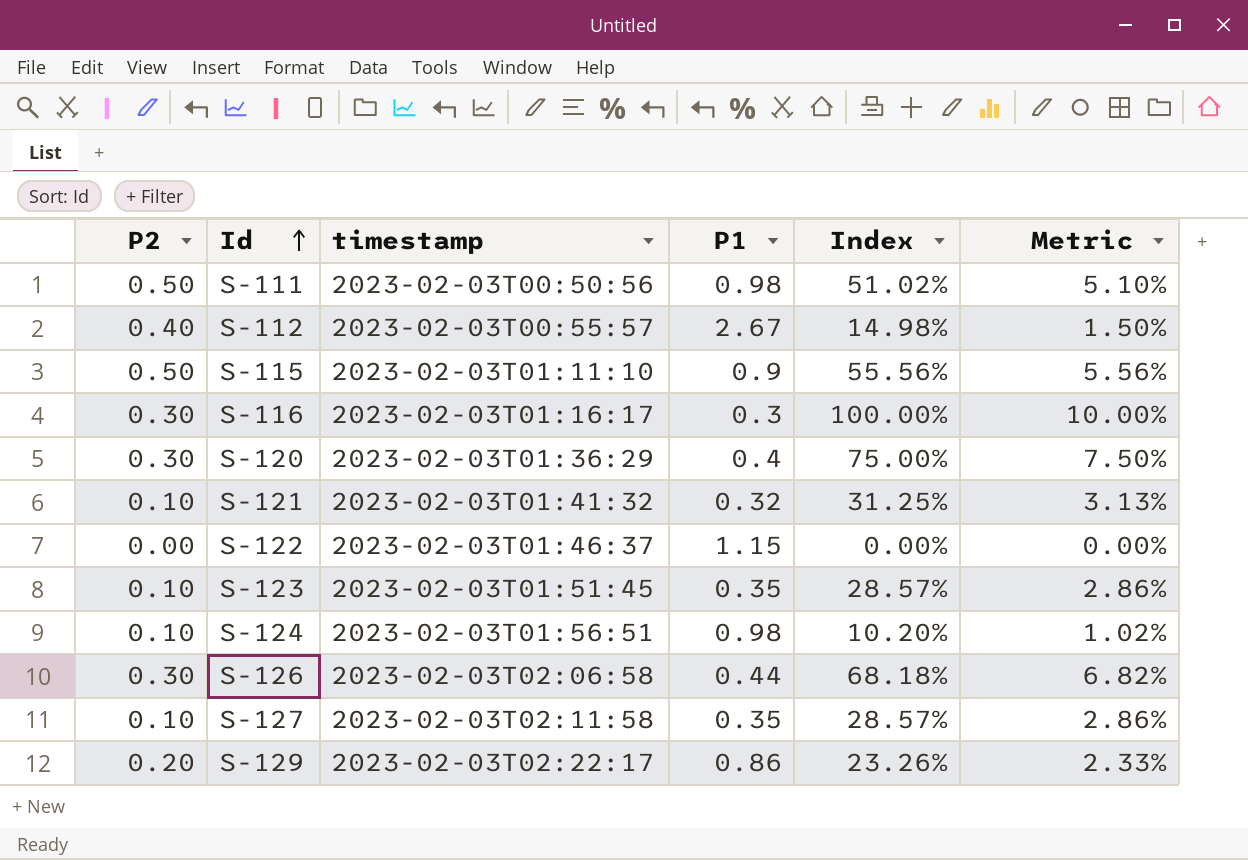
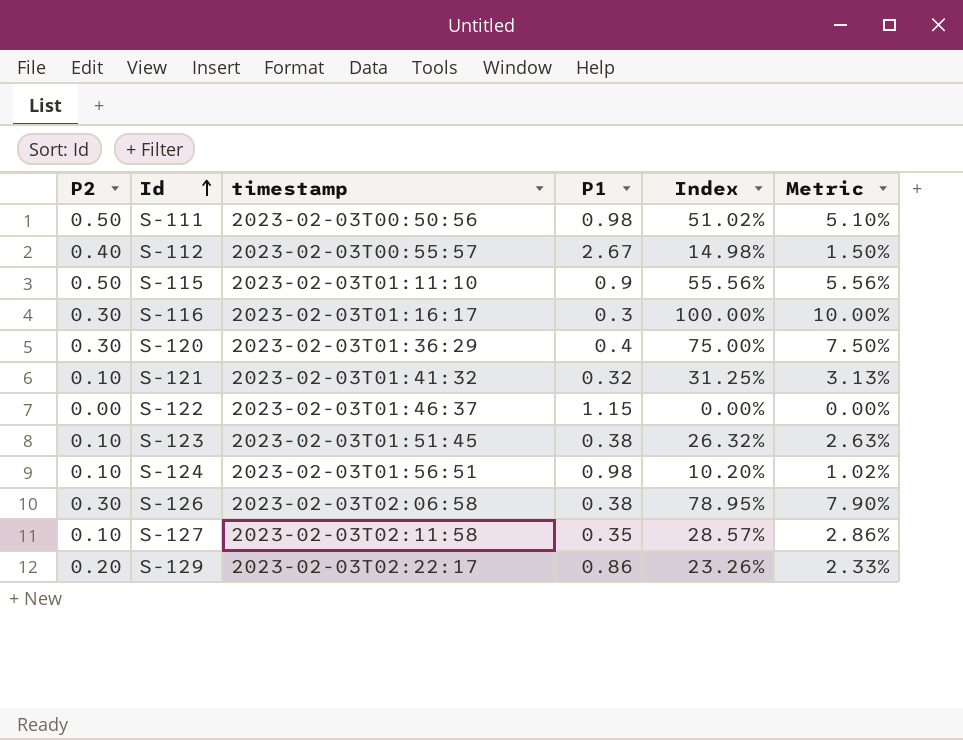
S-123 | P1: 0.35 -> 0.38
S-123 | Index: 28.57% -> 26.32%
S-123 | Metric: 2.86% -> 2.63%
S-126 | P1: 0.44 -> 0.38
S-126 | Index: 68.18% -> 78.95%
S-126 | Metric: 6.82% -> 7.90%

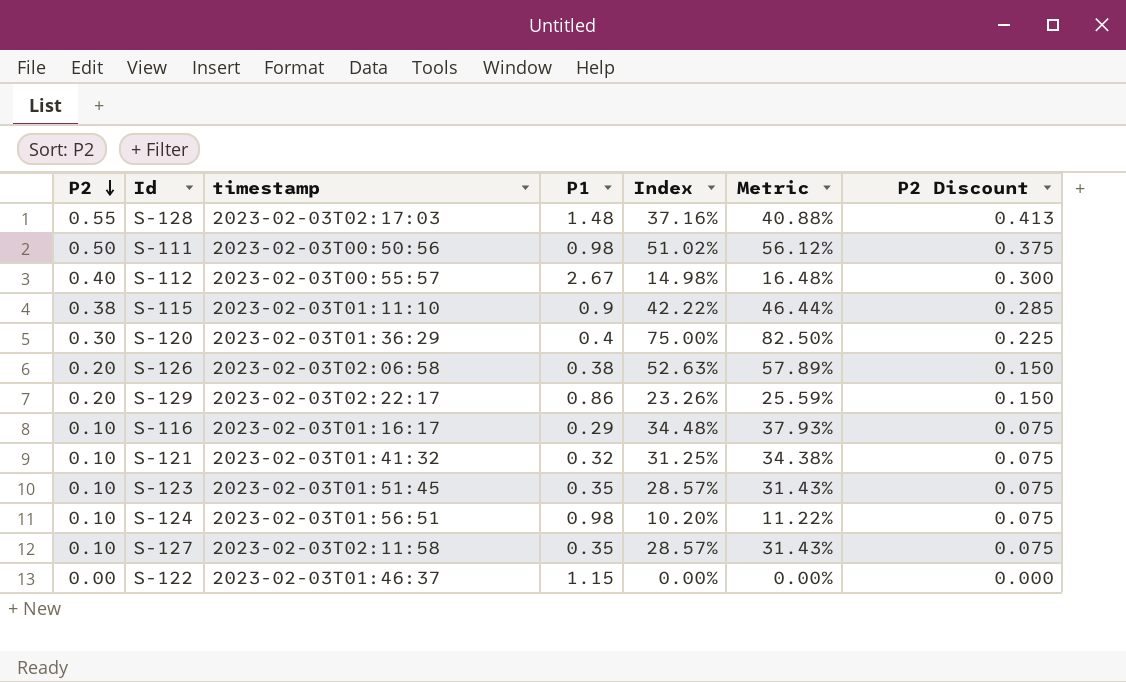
row order: Id ascending -> P2 descending
column Metric | formula: [Index] * 0.1 -> [Index] * 1.1
column P2 Discount | formula: none -> [P2] * 0.75
row S-128: none -> 0.55 | 2023-02-03T02:17:03 | 1.48 | 37.16% | 40.88% | 0.413
S-115 | P2: 0.50 -> 0.38
S-115 | Index: 55.56% -> 42.22%
S-126 | P2: 0.30 -> 0.20
S-126 | Index: 78.95% -> 52.63%
S-116 | P2: 0.30 -> 0.10
S-116 | P1: 0.3 -> 0.29
S-116 | Index: 100.00% -> 34.48%
S-123 | P1: 0.38 -> 0.35
S-123 | Index: 26.32% -> 28.57%

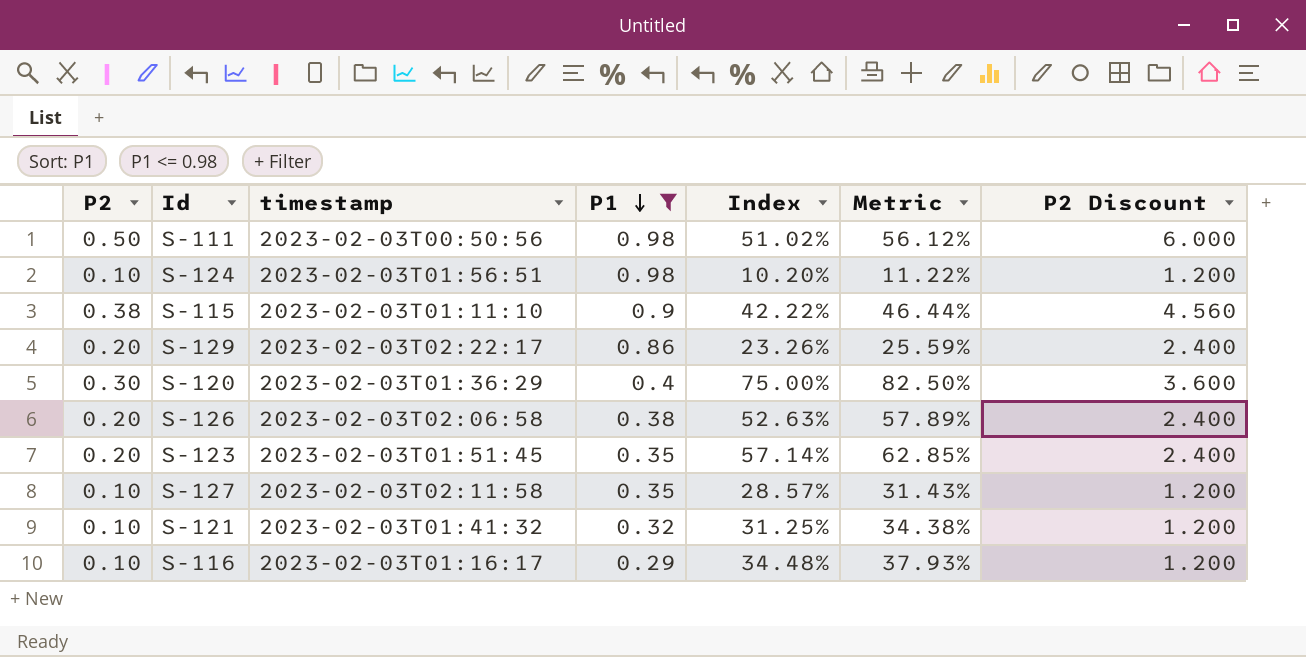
filter: none -> P1 <= 0.98
row order: P2 descending -> P1 descending
column P2 Discount | formula: [P2] * 0.75 -> [P2] * 12
S-123 | P2: 0.10 -> 0.20
S-123 | Index: 28.57% -> 57.14%
S-123 | Metric: 31.43% -> 62.85%

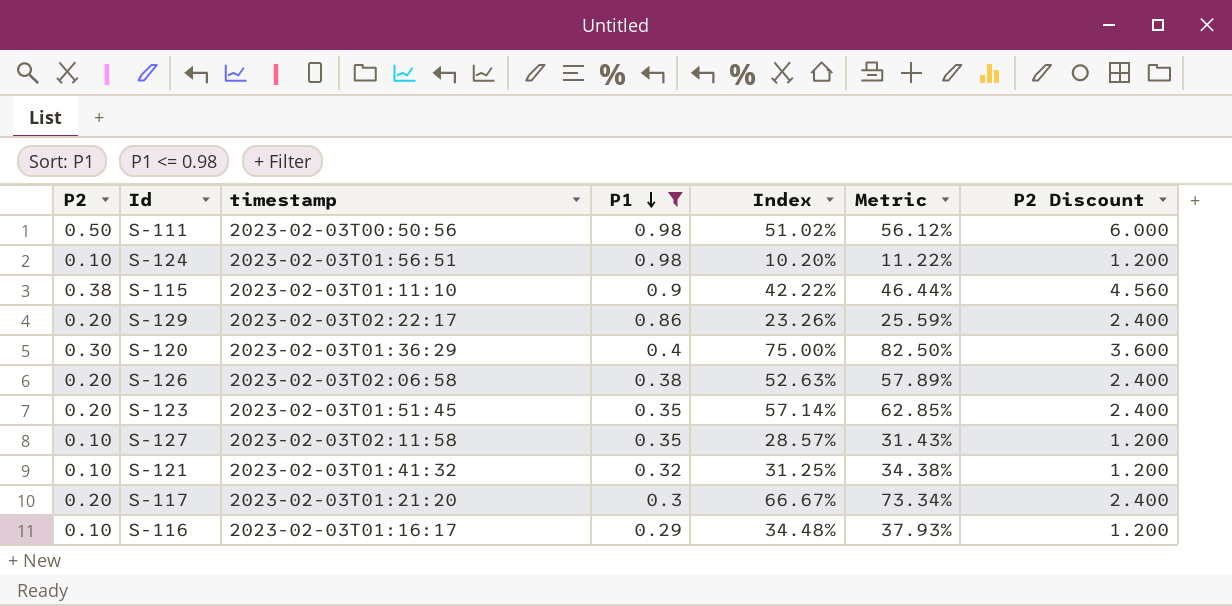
row S-117: none -> 0.20 | 2023-02-03T01:21:20 | 0.3 | 66.67% | 73.34% | 2.400

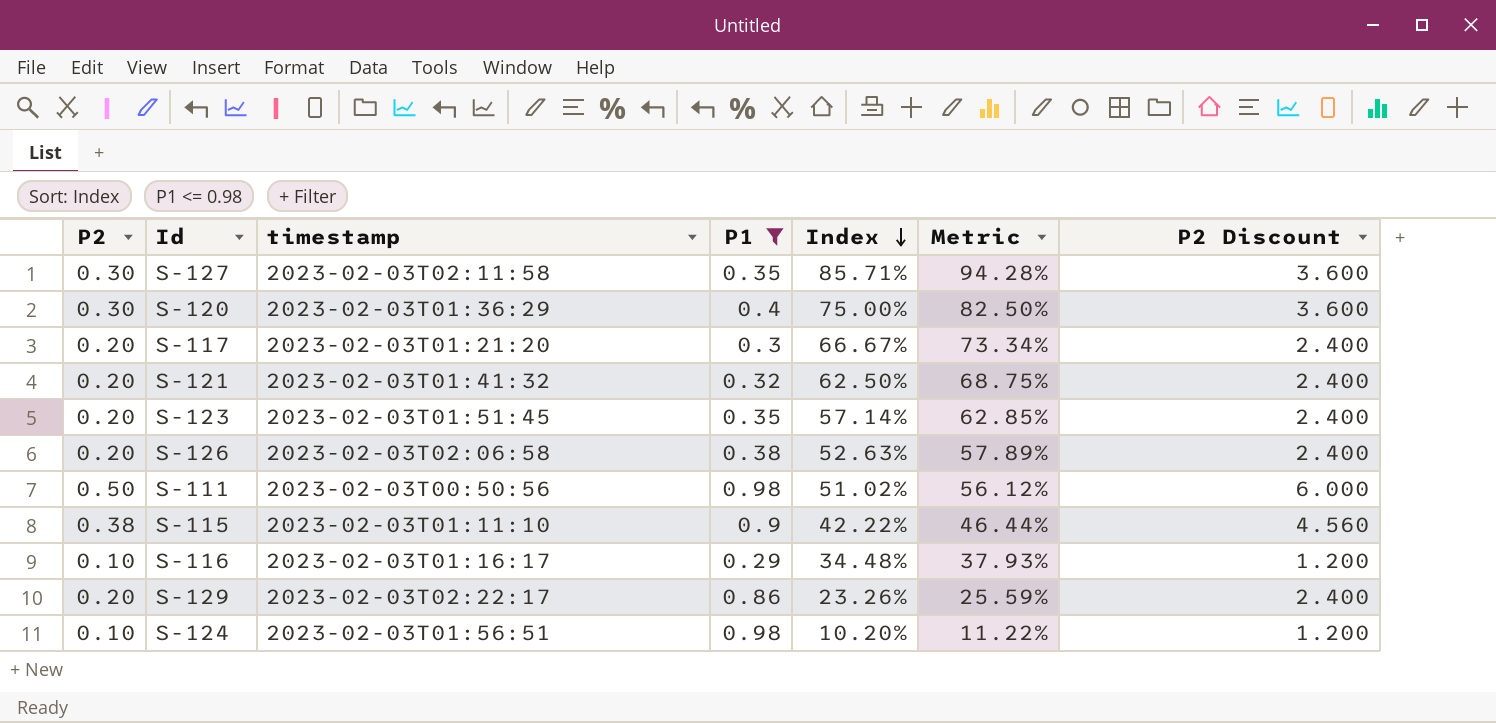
row order: P1 descending -> Index descending
S-127 | P2: 0.10 -> 0.30
S-127 | Index: 28.57% -> 85.71%
S-127 | Metric: 31.43% -> 94.28%
S-127 | P2 Discount: 1.200 -> 3.600
S-121 | P2: 0.10 -> 0.20
S-121 | Index: 31.25% -> 62.50%
S-121 | Metric: 34.38% -> 68.75%
S-121 | P2 Discount: 1.200 -> 2.400

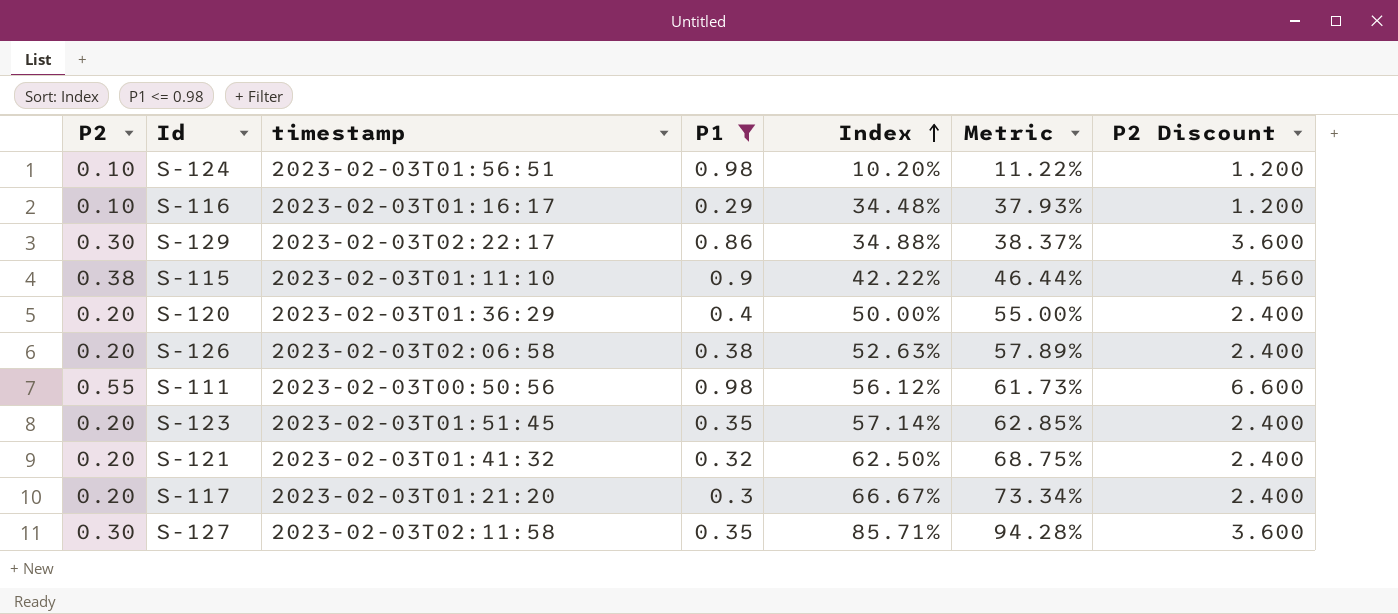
row order: Index descending -> Index ascending
S-129 | P2: 0.20 -> 0.30
S-129 | Index: 23.26% -> 34.88%
S-129 | Metric: 25.59% -> 38.37%
S-129 | P2 Discount: 2.400 -> 3.600
S-120 | P2: 0.30 -> 0.20
S-120 | Index: 75.00% -> 50.00%
S-120 | Metric: 82.50% -> 55.00%
S-120 | P2 Discount: 3.600 -> 2.400
S-111 | P2: 0.50 -> 0.55
S-111 | Index: 51.02% -> 56.12%
S-111 | Metric: 56.12% -> 61.73%
S-111 | P2 Discount: 6.000 -> 6.600

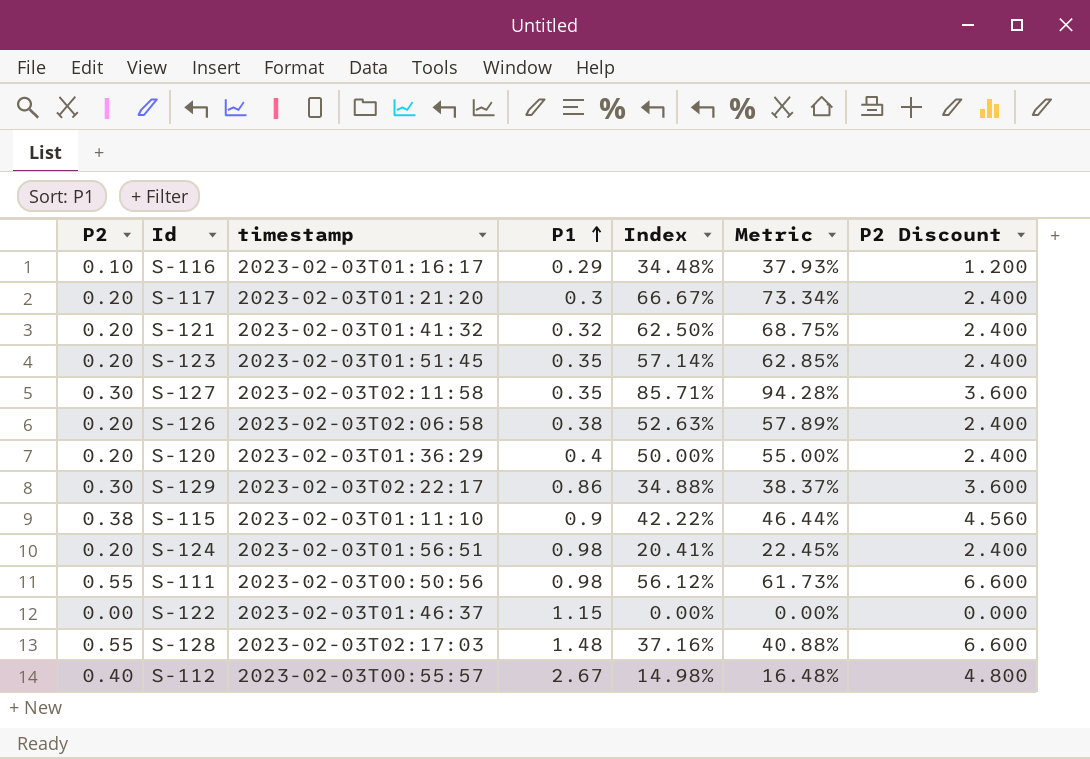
filter: P1 <= 0.98 -> none
row order: Index ascending -> P1 ascending
S-124 | P2: 0.10 -> 0.20
S-124 | Index: 10.20% -> 20.41%
S-124 | Metric: 11.22% -> 22.45%
S-124 | P2 Discount: 1.200 -> 2.400

